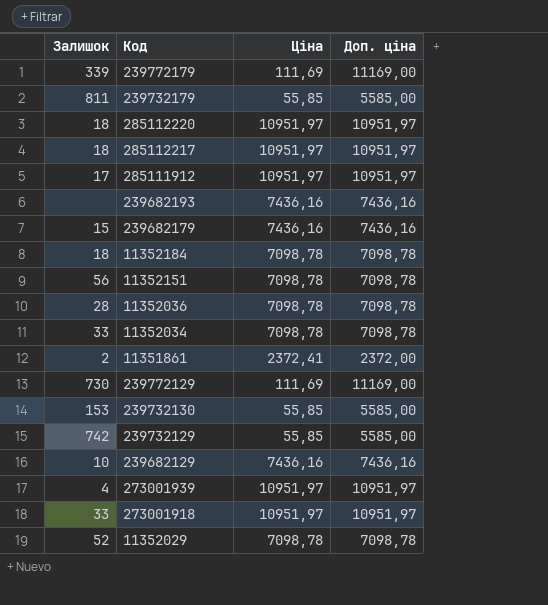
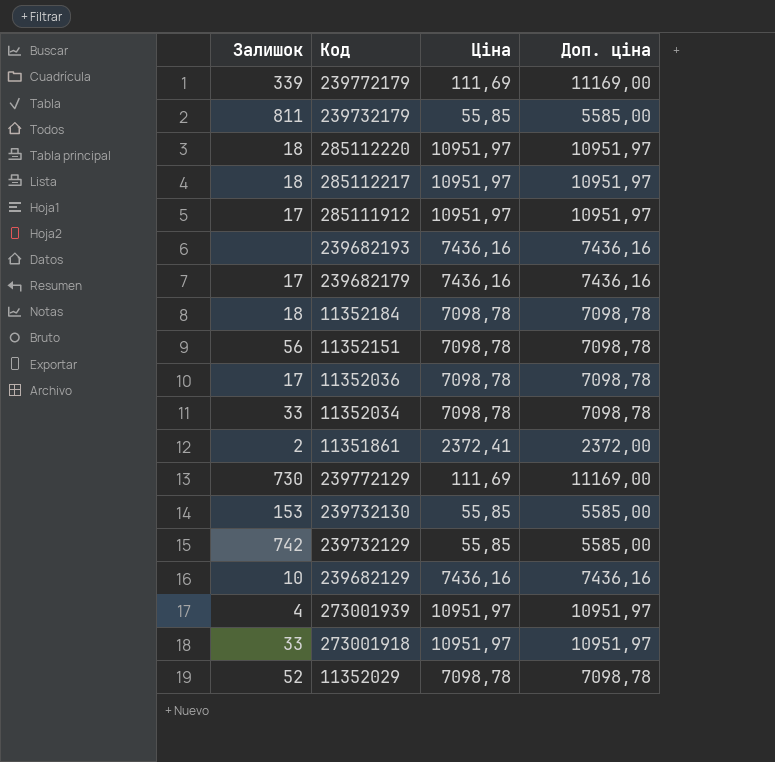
239682179 | Залишок: 15 -> 17
11352036 | Залишок: 28 -> 17

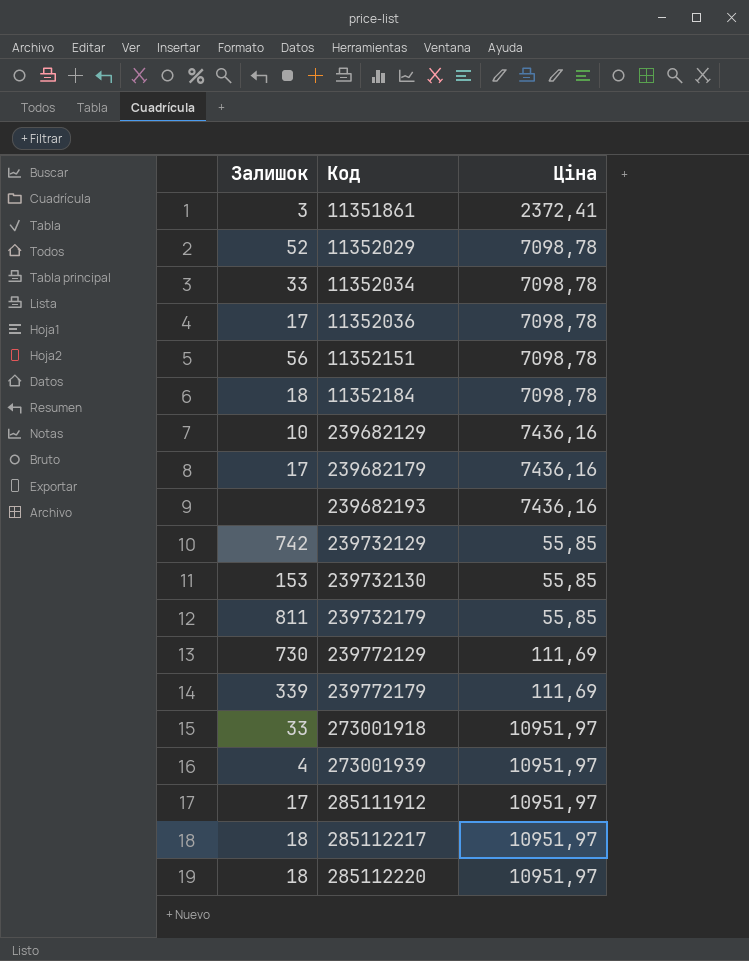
row order: none -> Код ascending
column Доп. ціна | position: 4 -> none
11351861 | Залишок: 2 -> 3

